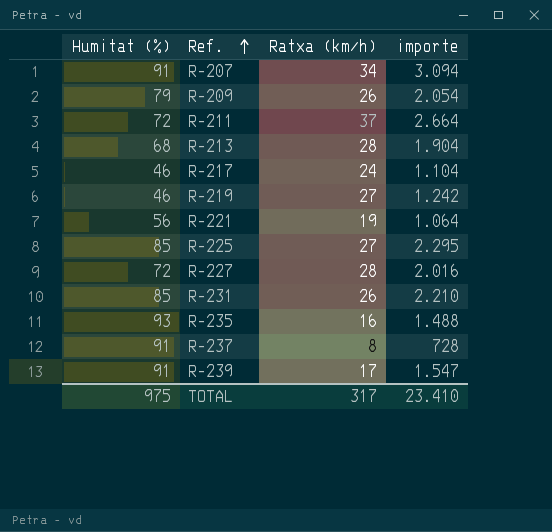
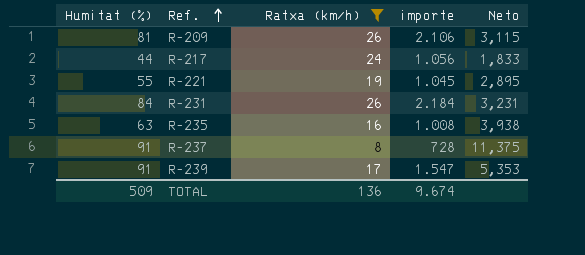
filter: none -> Ratxa (km/h) <= 26
column Neto | formula: none -> [Humitat (%)] / [Ratxa (km/h)]
R-209 | Humitat (%): 79 -> 81
R-209 | importe: 2.054 -> 2.106
R-217 | Humitat (%): 46 -> 44
R-217 | importe: 1.104 -> 1.056
R-221 | Humitat (%): 56 -> 55
R-221 | importe: 1.064 -> 1.045
R-231 | Humitat (%): 85 -> 84
R-231 | importe: 2.210 -> 2.184
R-235 | Humitat (%): 93 -> 63
R-235 | importe: 1.488 -> 1.008
TOTAL | Humitat (%): 975 -> 509
TOTAL | Ratxa (km/h): 317 -> 136
TOTAL | importe: 23.410 -> 9.674

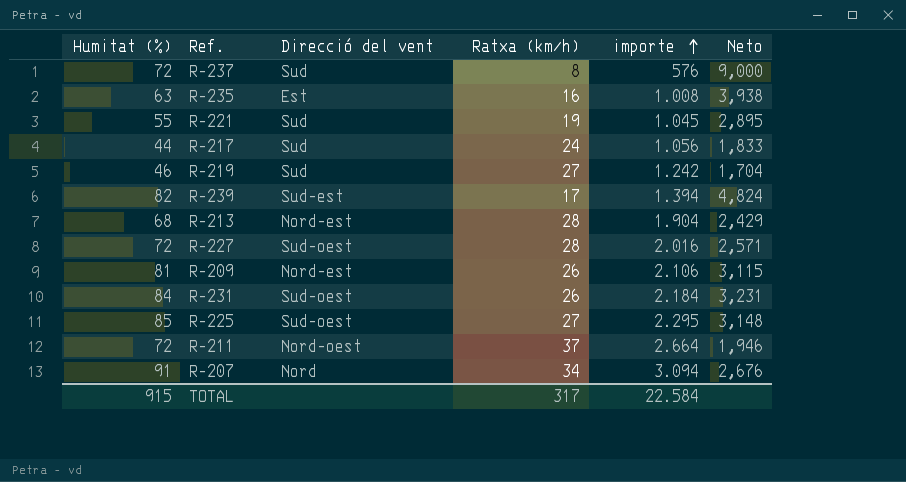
filter: Ratxa (km/h) <= 26 -> none
row order: Ref. ascending -> importe ascending
column Direcció del vent | position: none -> 3
R-237 | Humitat (%): 91 -> 72
R-237 | importe: 728 -> 576
R-237 | Neto: 11,375 -> 9,000
R-239 | Humitat (%): 91 -> 82
R-239 | importe: 1.547 -> 1.394
R-239 | Neto: 5,353 -> 4,824
TOTAL | Humitat (%): 509 -> 915
TOTAL | Ratxa (km/h): 136 -> 317
TOTAL | importe: 9.674 -> 22.584

